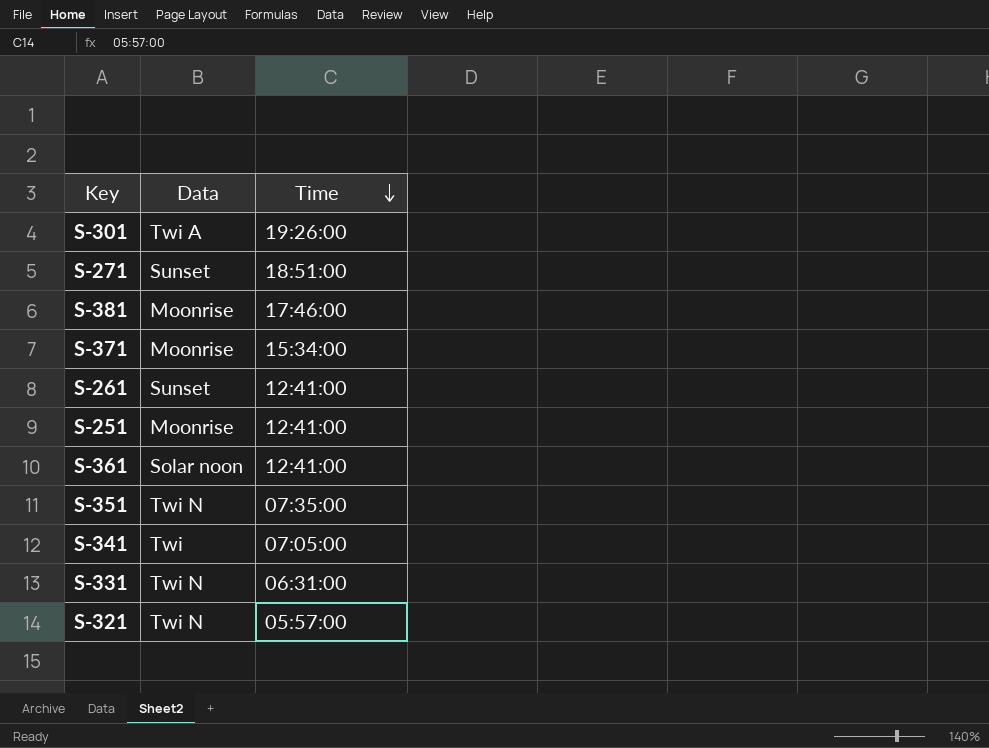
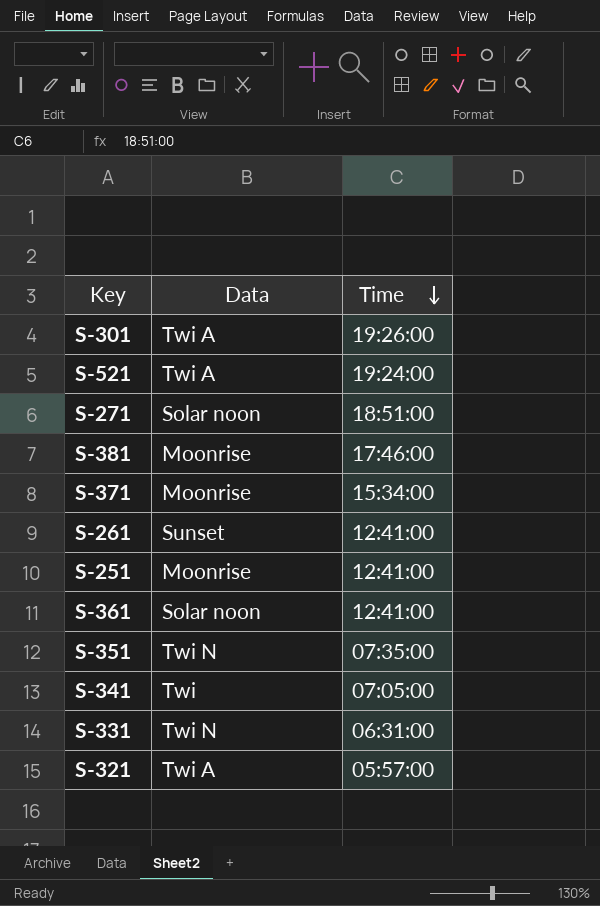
row S-521: none -> Twi A | 19:24:00
S-271 | Data: Sunset -> Solar noon
S-321 | Data: Twi N -> Twi A

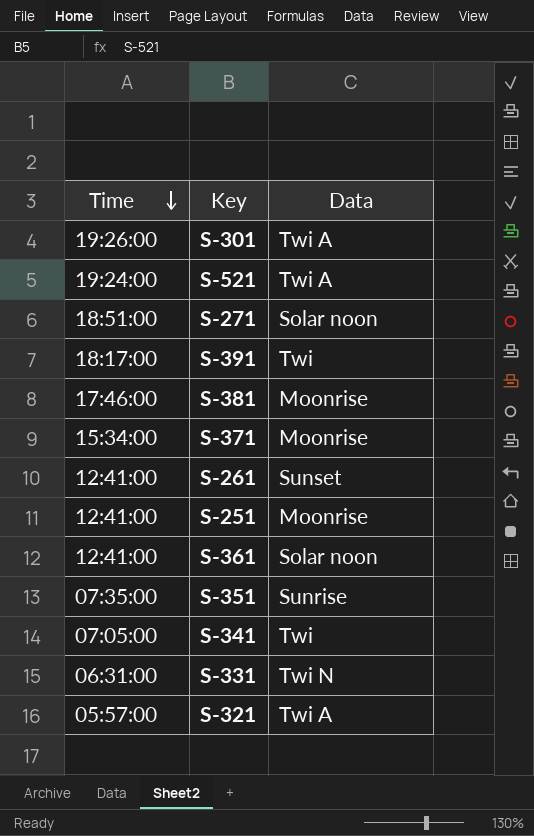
column Time | position: 3 -> 1
row S-391: none -> 18:17:00 | Twi
S-351 | Data: Twi N -> Sunrise

